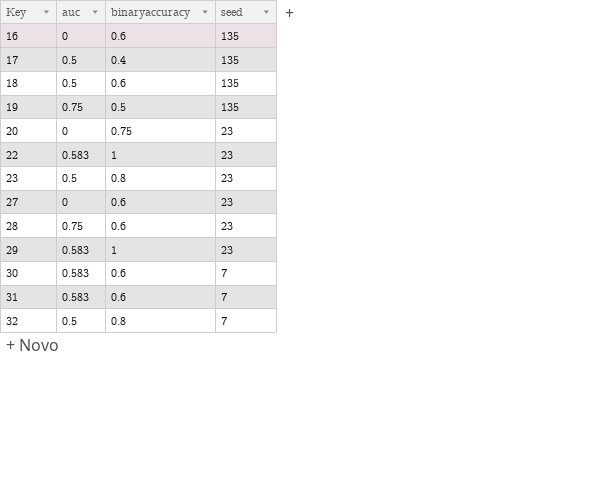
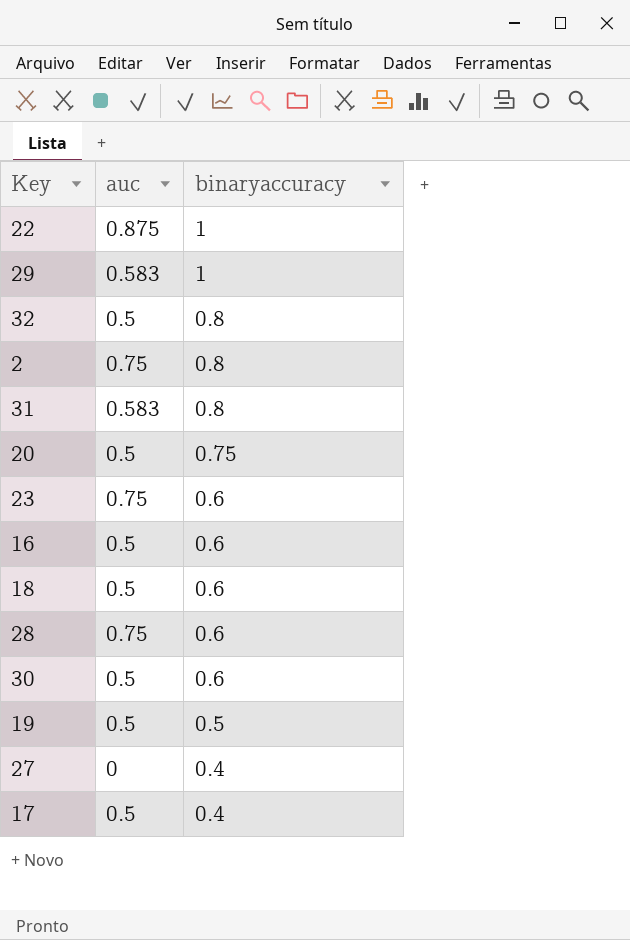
row order: Key ascending -> binaryaccuracy descending
column seed | position: 4 -> none
22 | auc: 0.583 -> 0.875
row 2: none -> 0.75 | 0.8
31 | binaryaccuracy: 0.6 -> 0.8
20 | auc: 0 -> 0.5
23 | auc: 0.5 -> 0.75
23 | binaryaccuracy: 0.8 -> 0.6
16 | auc: 0 -> 0.5
30 | auc: 0.583 -> 0.5
19 | auc: 0.75 -> 0.5
27 | binaryaccuracy: 0.6 -> 0.4

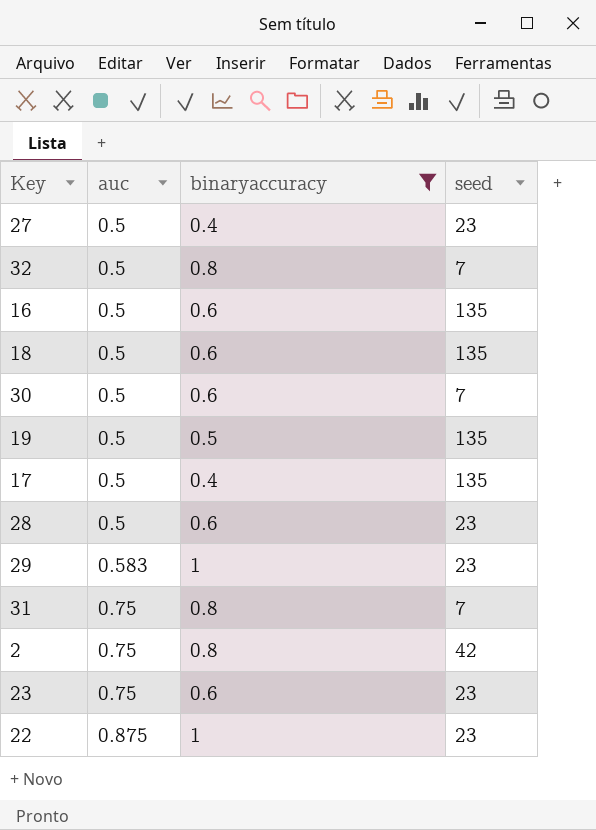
filter: none -> binaryaccuracy != 0.75
row order: binaryaccuracy descending -> auc ascending
column seed | position: none -> 4
27 | auc: 0 -> 0.5
28 | auc: 0.75 -> 0.5
31 | auc: 0.583 -> 0.75

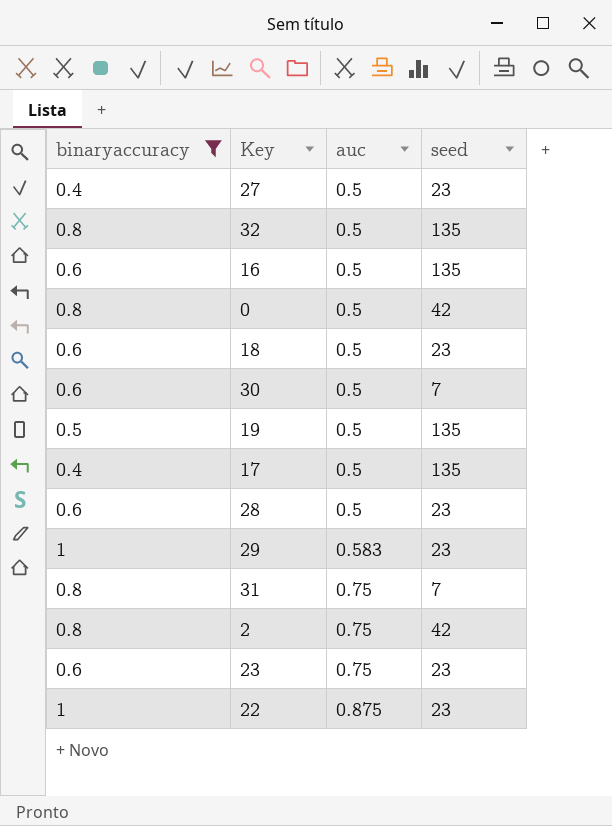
column binaryaccuracy | position: 3 -> 1
32 | seed: 7 -> 135
row 0: none -> 0.8 | 0.5 | 42
18 | seed: 135 -> 23

